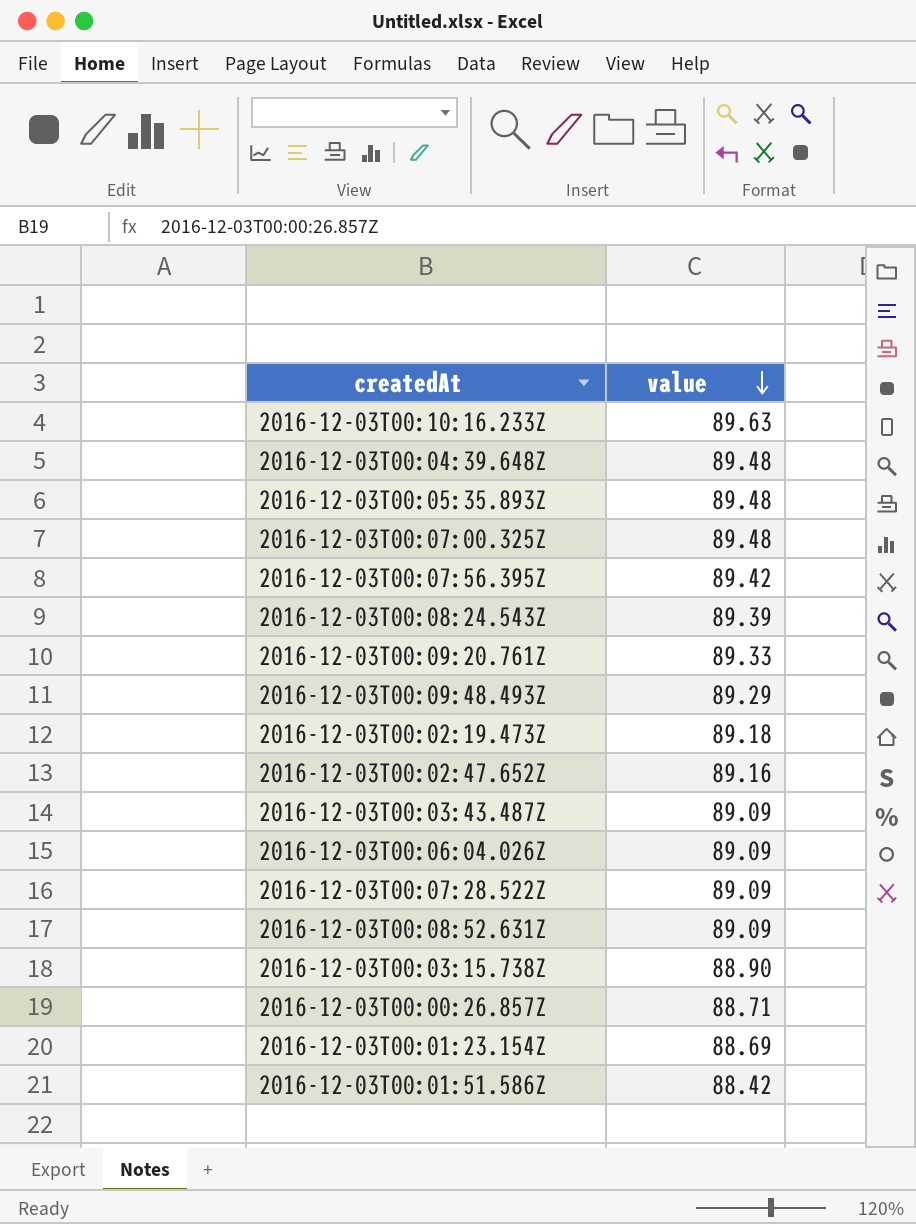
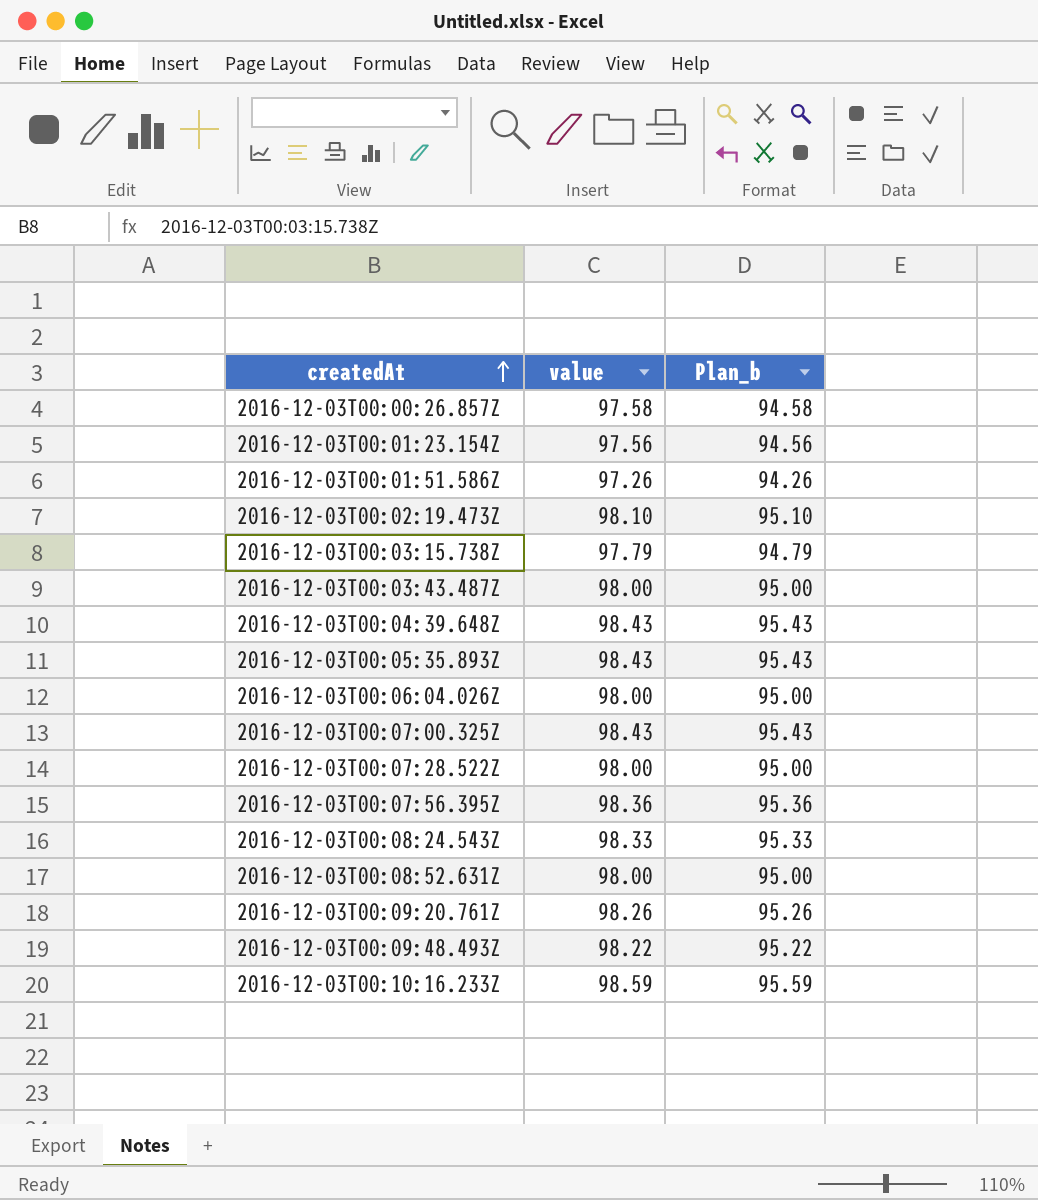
row order: value descending -> createdAt ascending
column Plan_b | formula: none -> [value] - 3
row 2016-12-03T00:02:47.652Z: 89.16 -> none
2016-12-03T00:00:26.857Z | value: 88.71 -> 97.58
2016-12-03T00:01:23.154Z | value: 88.69 -> 97.56
2016-12-03T00:01:51.586Z | value: 88.42 -> 97.26
2016-12-03T00:02:19.473Z | value: 89.18 -> 98.10
2016-12-03T00:03:15.738Z | value: 88.90 -> 97.79
2016-12-03T00:03:43.487Z | value: 89.09 -> 98.00
2016-12-03T00:04:39.648Z | value: 89.48 -> 98.43
2016-12-03T00:05:35.893Z | value: 89.48 -> 98.43
2016-12-03T00:06:04.026Z | value: 89.09 -> 98.00
2016-12-03T00:07:00.325Z | value: 89.48 -> 98.43
2016-12-03T00:07:28.522Z | value: 89.09 -> 98.00
2016-12-03T00:07:56.395Z | value: 89.42 -> 98.36
2016-12-03T00:08:24.543Z | value: 89.39 -> 98.33
2016-12-03T00:08:52.631Z | value: 89.09 -> 98.00
2016-12-03T00:09:20.761Z | value: 89.33 -> 98.26
2016-12-03T00:09:48.493Z | value: 89.29 -> 98.22
2016-12-03T00:10:16.233Z | value: 89.63 -> 98.59

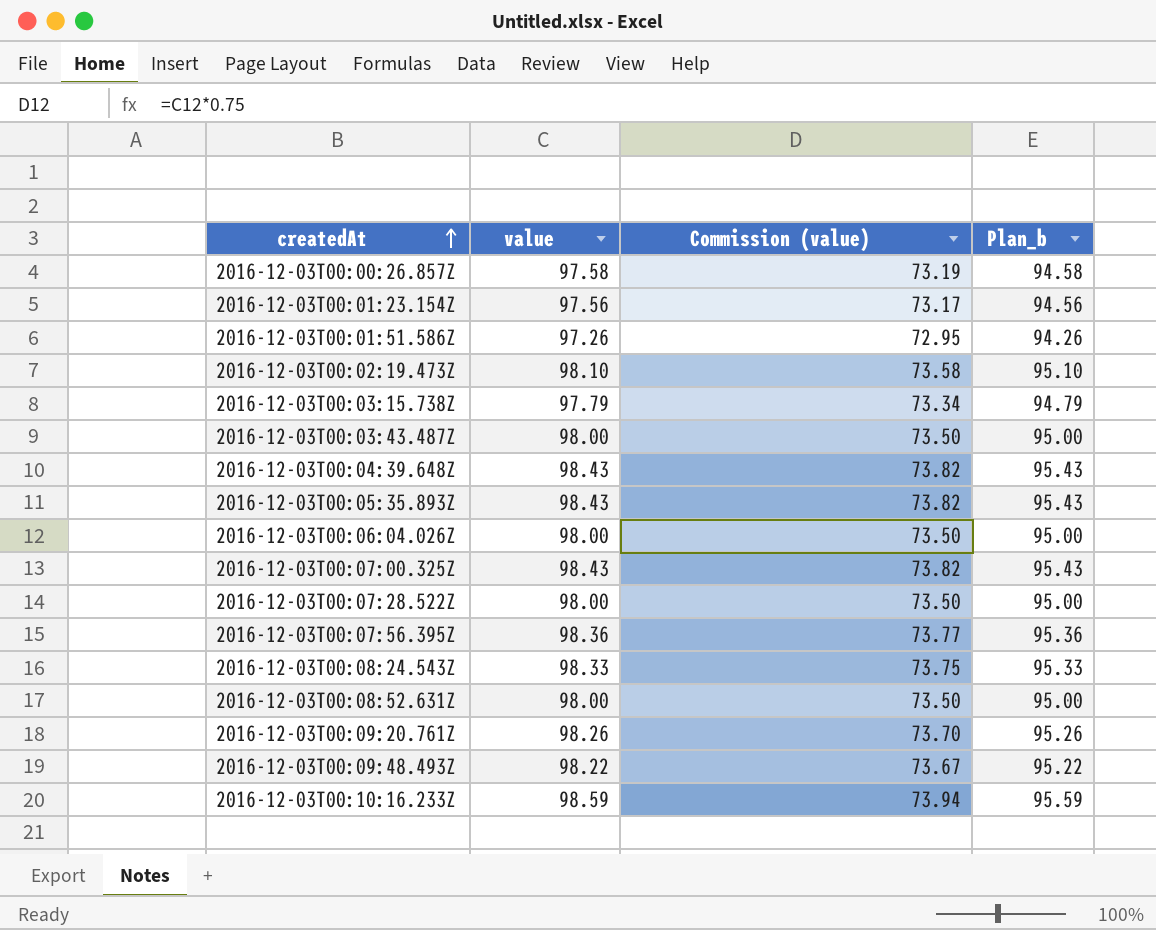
column Commission (value) | formula: none -> [value] * 0.75

